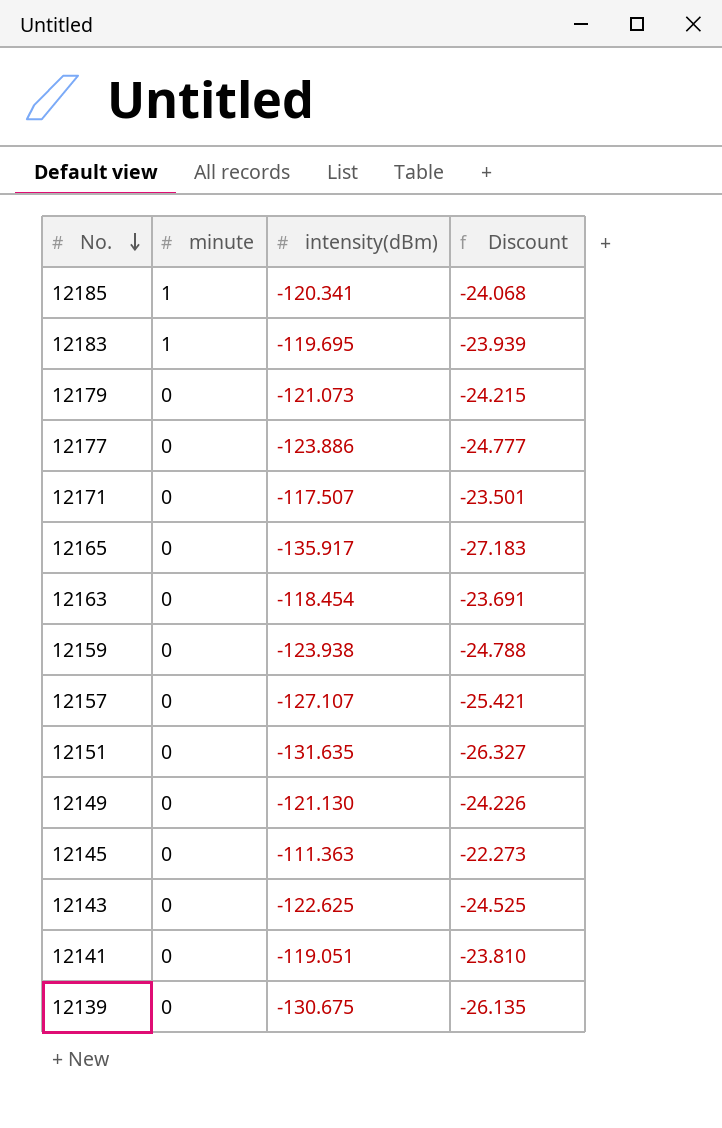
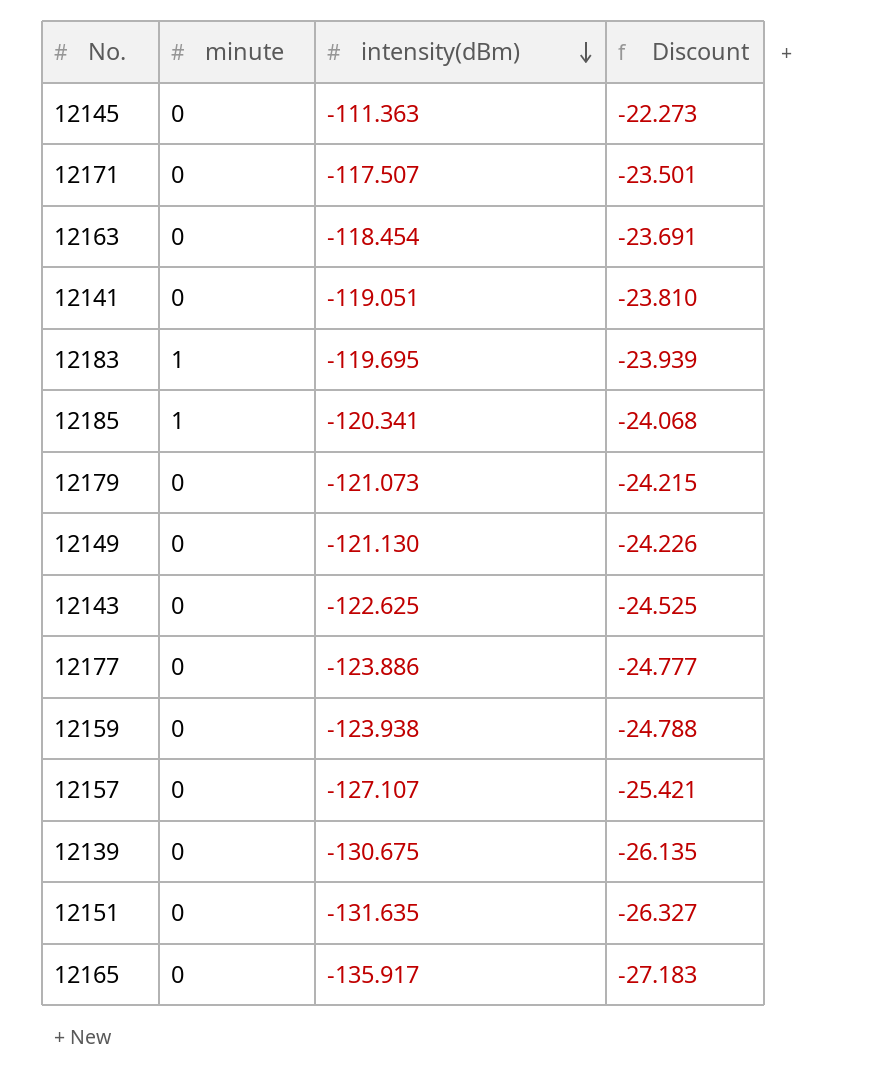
row order: No. descending -> intensity(dBm) descending

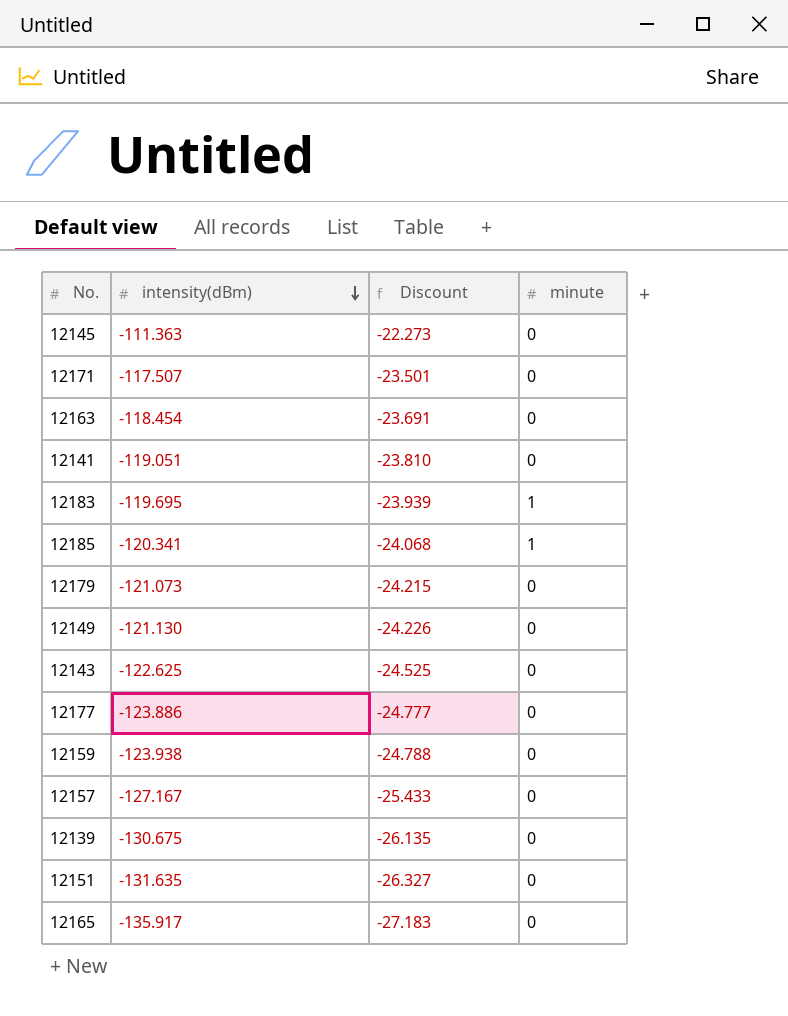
column minute | position: 2 -> 4
12157 | intensity(dBm): -127.107 -> -127.167
12157 | Discount: -25.421 -> -25.433

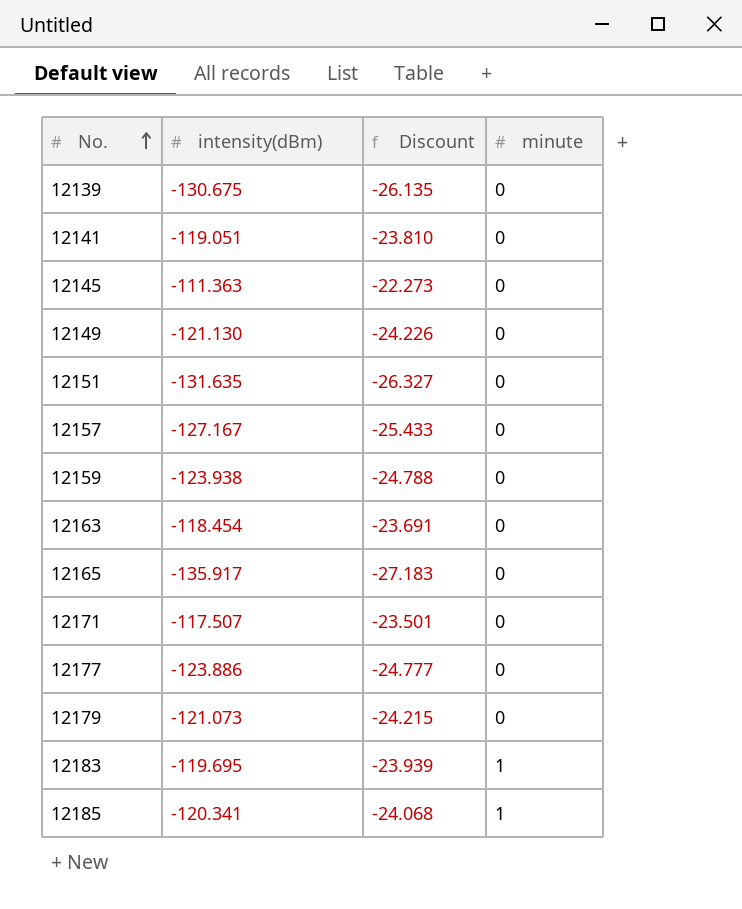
row order: intensity(dBm) descending -> No. ascending
row 12143: -122.625 | -24.525 | 0 -> none

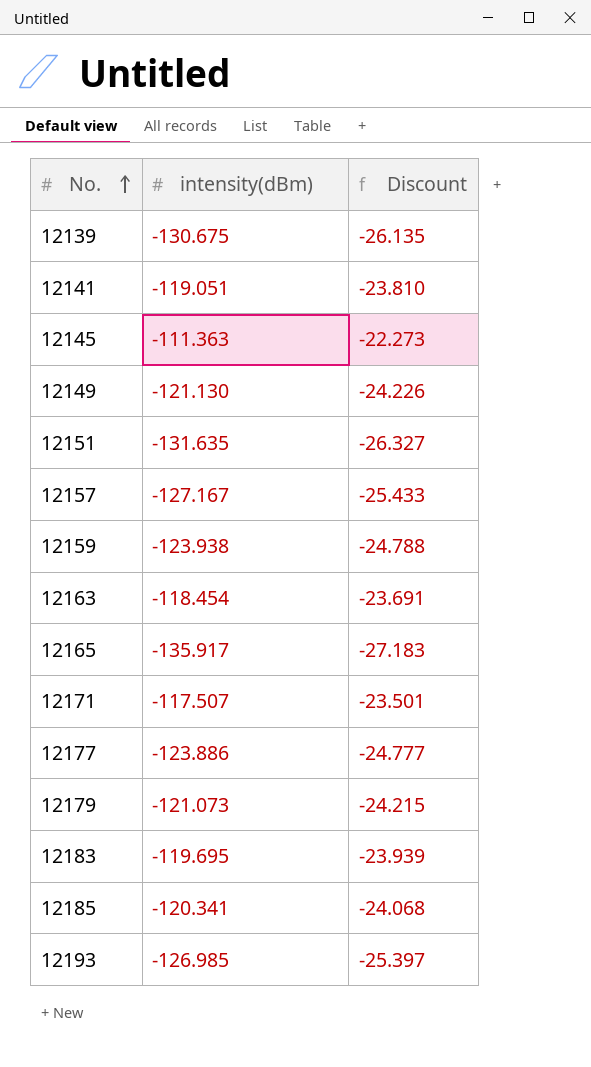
column minute | position: 4 -> none
row 12193: none -> -126.985 | -25.397

